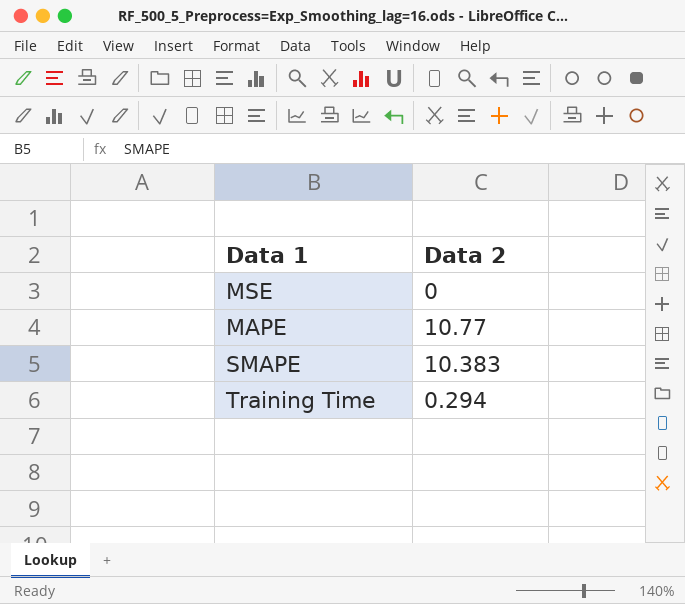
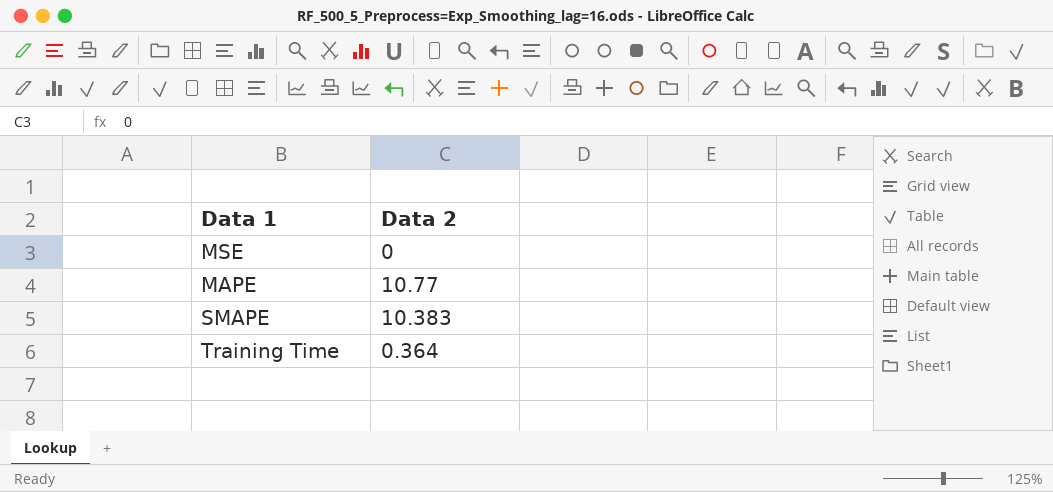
Training Time | Data 2: 0.294 -> 0.364

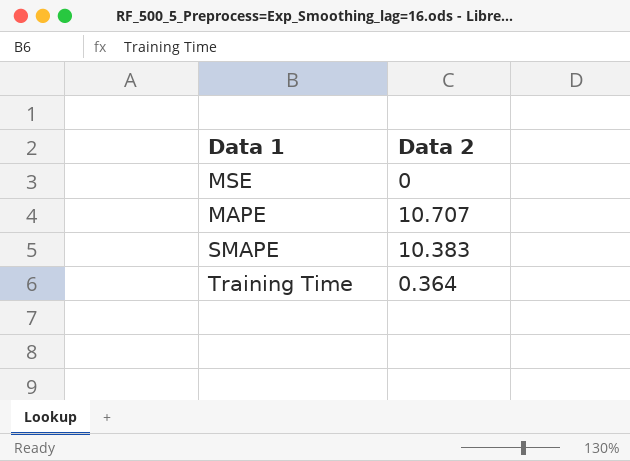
MAPE | Data 2: 10.77 -> 10.707

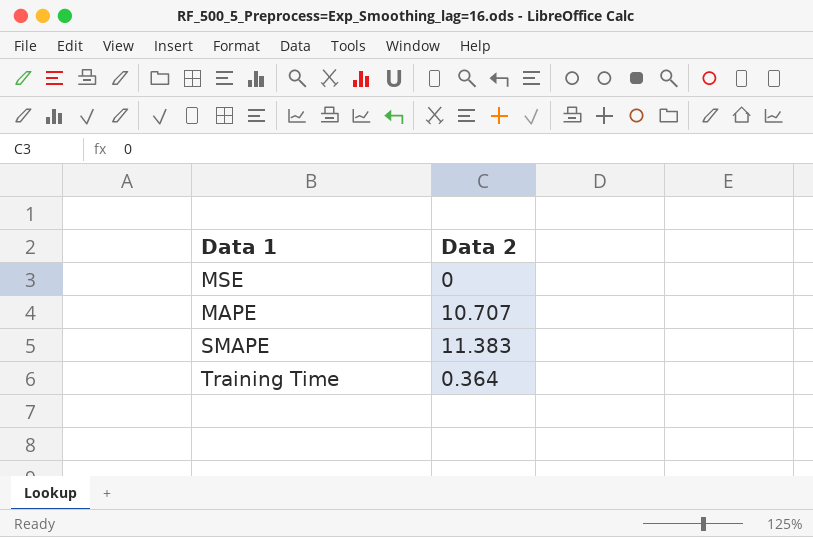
SMAPE | Data 2: 10.383 -> 11.383

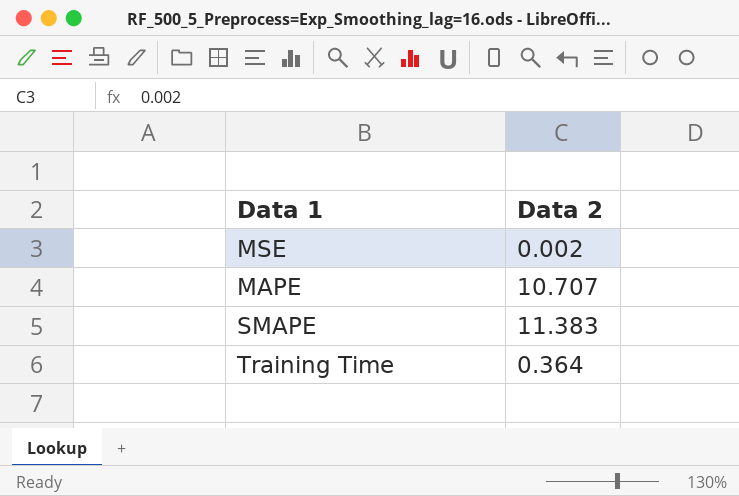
MSE | Data 2: 0 -> 0.002

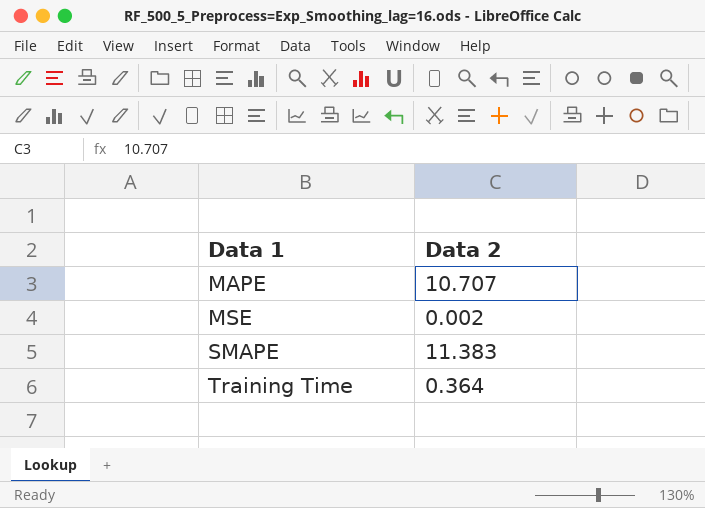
row order: none -> Data 1 ascending

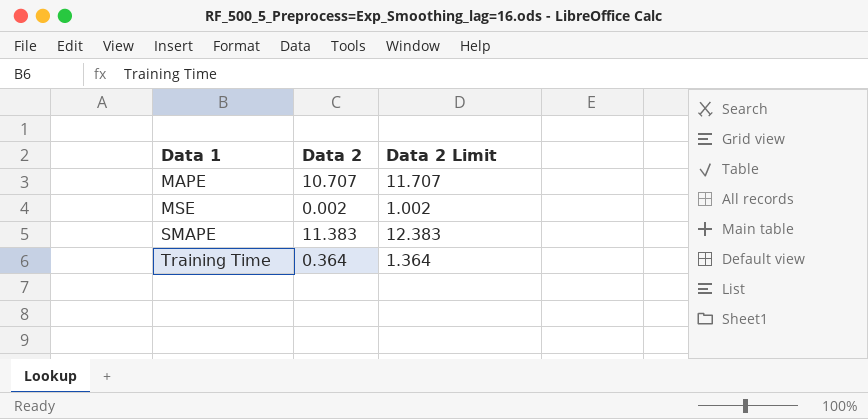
column Data 2 Limit | formula: none -> [Data 2] + 1

